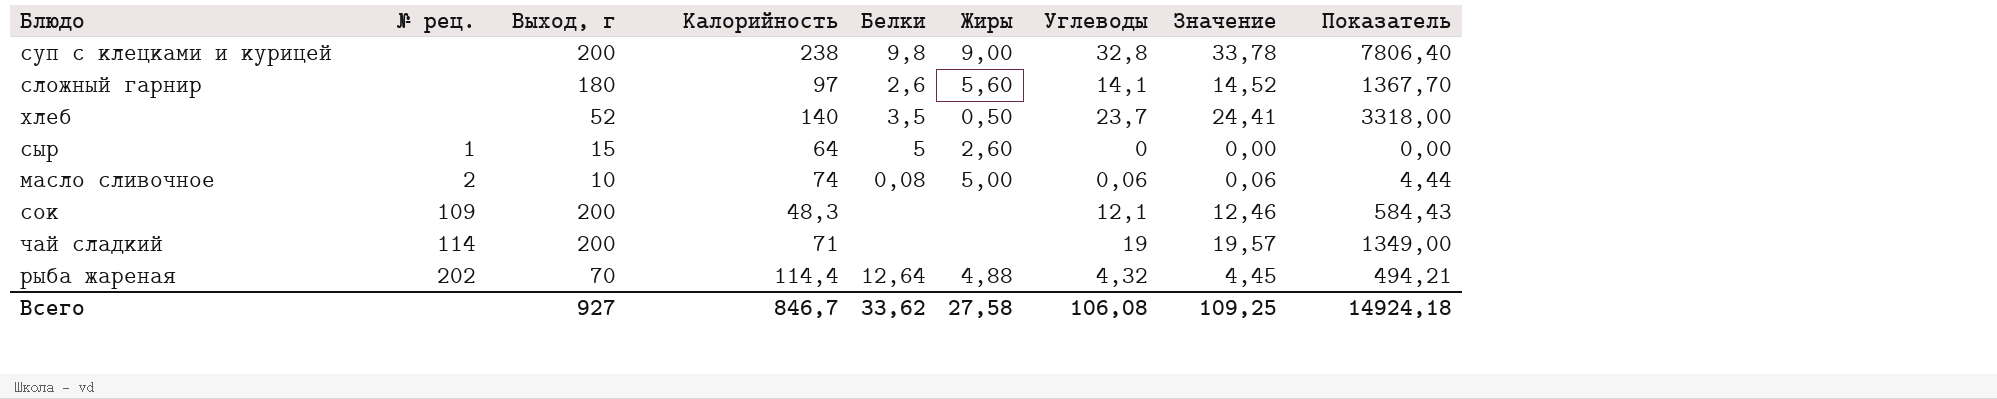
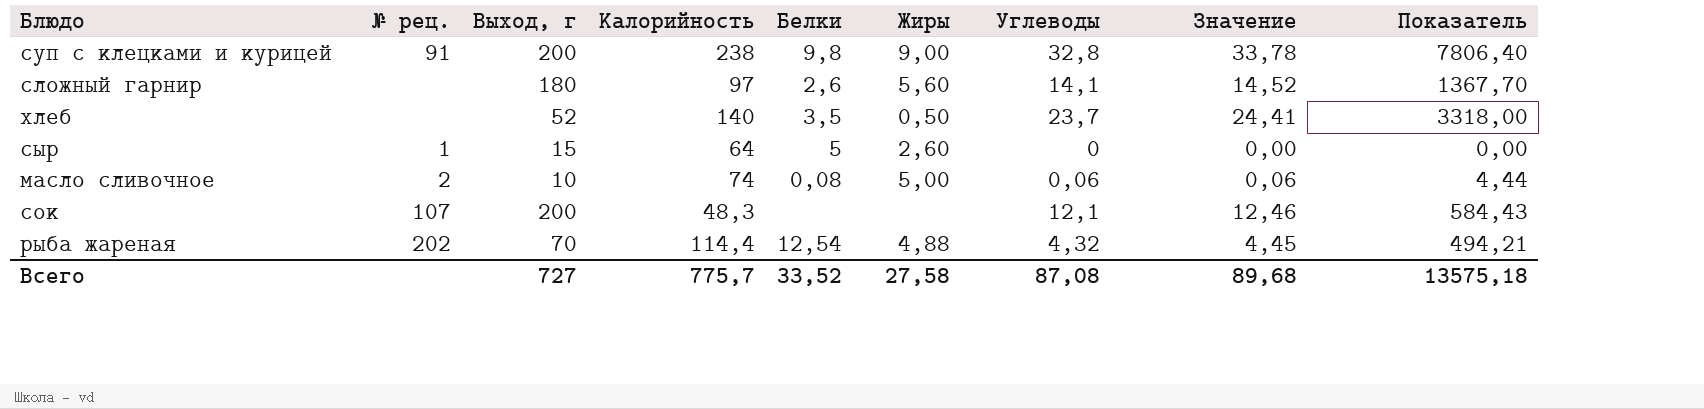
row чай сладкий: 114 | 200 | 71 | none | none | 19 | 19,57 | 1349,00 -> none
суп с клецками и курицей | № рец.: none -> 91
сок | № рец.: 109 -> 107
рыба жареная | Белки: 12,64 -> 12,54
Всего | Выход, г: 927 -> 727
Всего | Калорийность: 846,7 -> 775,7
Всего | Белки: 33,62 -> 33,52
Всего | Углеводы: 106,08 -> 87,08
Всего | Значение: 109,25 -> 89,68
Всего | Показатель: 14924,18 -> 13575,18

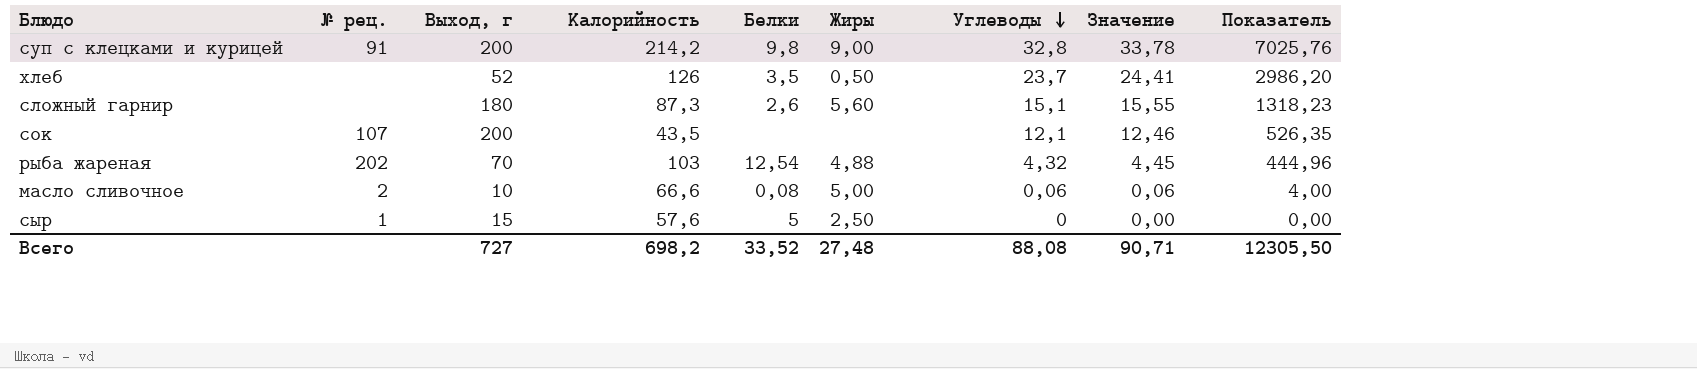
row order: none -> Углеводы descending
суп с клецками и курицей | Калорийность: 238 -> 214,2
суп с клецками и курицей | Показатель: 7806,40 -> 7025,76
хлеб | Калорийность: 140 -> 126
хлеб | Показатель: 3318,00 -> 2986,20
сложный гарнир | Калорийность: 97 -> 87,3
сложный гарнир | Углеводы: 14,1 -> 15,1
сложный гарнир | Значение: 14,52 -> 15,55
сложный гарнир | Показатель: 1367,70 -> 1318,23
сок | Калорийность: 48,3 -> 43,5
сок | Показатель: 584,43 -> 526,35
рыба жареная | Калорийность: 114,4 -> 103
рыба жареная | Показатель: 494,21 -> 444,96
масло сливочное | Калорийность: 74 -> 66,6
масло сливочное | Показатель: 4,44 -> 4,00
сыр | Калорийность: 64 -> 57,6
сыр | Жиры: 2,60 -> 2,50
Всего | Калорийность: 775,7 -> 698,2
Всего | Жиры: 27,58 -> 27,48
Всего | Углеводы: 87,08 -> 88,08
Всего | Значение: 89,68 -> 90,71
Всего | Показатель: 13575,18 -> 12305,50

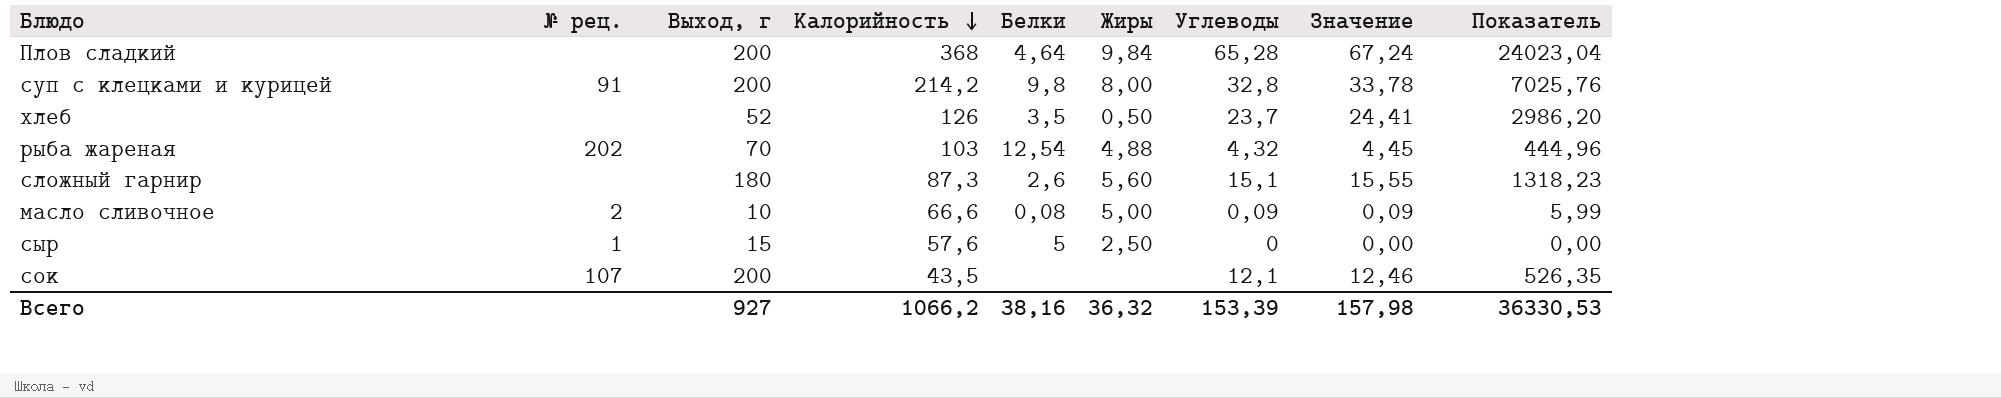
row order: Углеводы descending -> Калорийность descending
row Плов сладкий: none -> none | 200 | 368 | 4,64 | 9,84 | 65,28 | 67,24 | 24023,04
суп с клецками и курицей | Жиры: 9,00 -> 8,00
масло сливочное | Углеводы: 0,06 -> 0,09
масло сливочное | Значение: 0,06 -> 0,09
масло сливочное | Показатель: 4,00 -> 5,99
Всего | Выход, г: 727 -> 927
Всего | Калорийность: 698,2 -> 1066,2
Всего | Белки: 33,52 -> 38,16
Всего | Жиры: 27,48 -> 36,32
Всего | Углеводы: 88,08 -> 153,39
Всего | Значение: 90,71 -> 157,98
Всего | Показатель: 12305,50 -> 36330,53

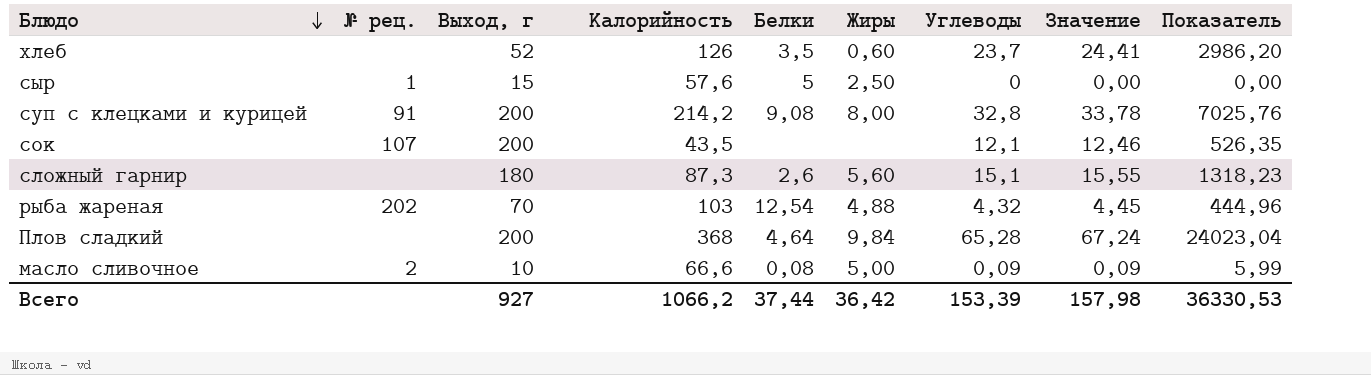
row order: Калорийность descending -> Блюдо descending
хлеб | Жиры: 0,50 -> 0,60
суп с клецками и курицей | Белки: 9,8 -> 9,08
Всего | Белки: 38,16 -> 37,44
Всего | Жиры: 36,32 -> 36,42

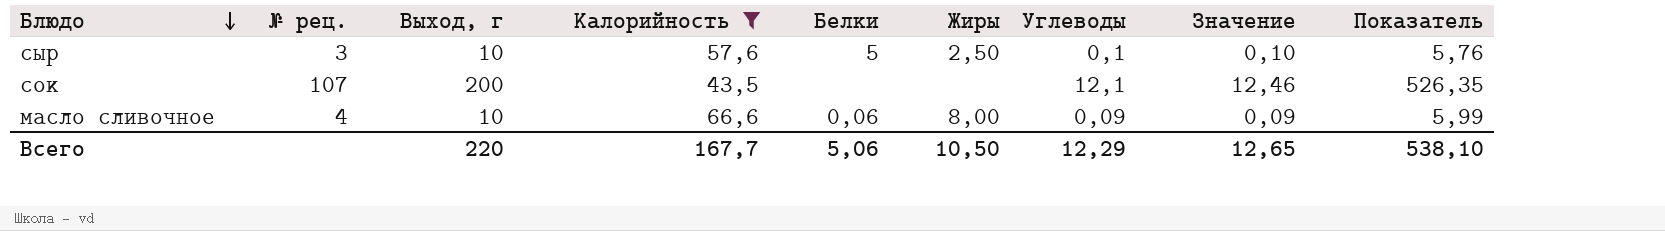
filter: none -> Калорийность <= 66,6
сыр | № рец.: 1 -> 3
сыр | Выход, г: 15 -> 10
сыр | Углеводы: 0 -> 0,1
сыр | Значение: 0,00 -> 0,10
сыр | Показатель: 0,00 -> 5,76
масло сливочное | № рец.: 2 -> 4
масло сливочное | Белки: 0,08 -> 0,06
масло сливочное | Жиры: 5,00 -> 8,00
Всего | Выход, г: 927 -> 220
Всего | Калорийность: 1066,2 -> 167,7
Всего | Белки: 37,44 -> 5,06
Всего | Жиры: 36,42 -> 10,50
Всего | Углеводы: 153,39 -> 12,29
Всего | Значение: 157,98 -> 12,65
Всего | Показатель: 36330,53 -> 538,10

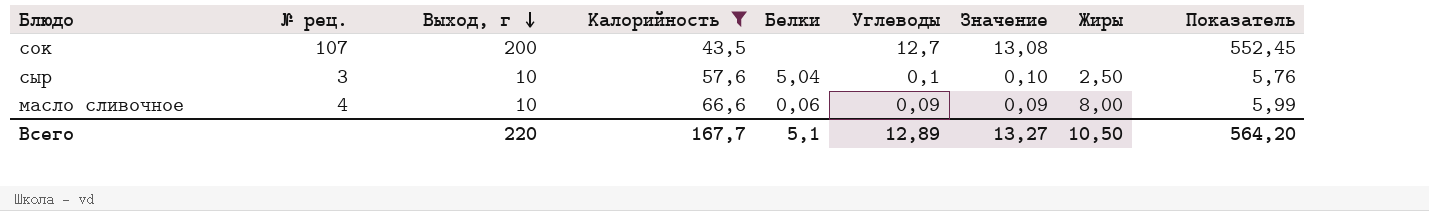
row order: Блюдо descending -> Выход, г descending
column Жиры | position: 6 -> 8
сок | Углеводы: 12,1 -> 12,7
сок | Значение: 12,46 -> 13,08
сок | Показатель: 526,35 -> 552,45
сыр | Белки: 5 -> 5,04
Всего | Белки: 5,06 -> 5,1
Всего | Углеводы: 12,29 -> 12,89
Всего | Значение: 12,65 -> 13,27
Всего | Показатель: 538,10 -> 564,20

